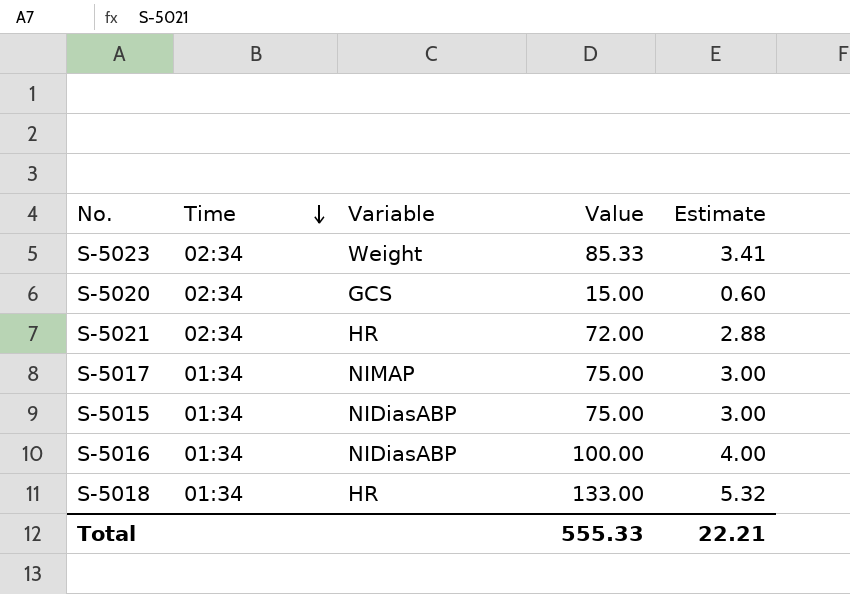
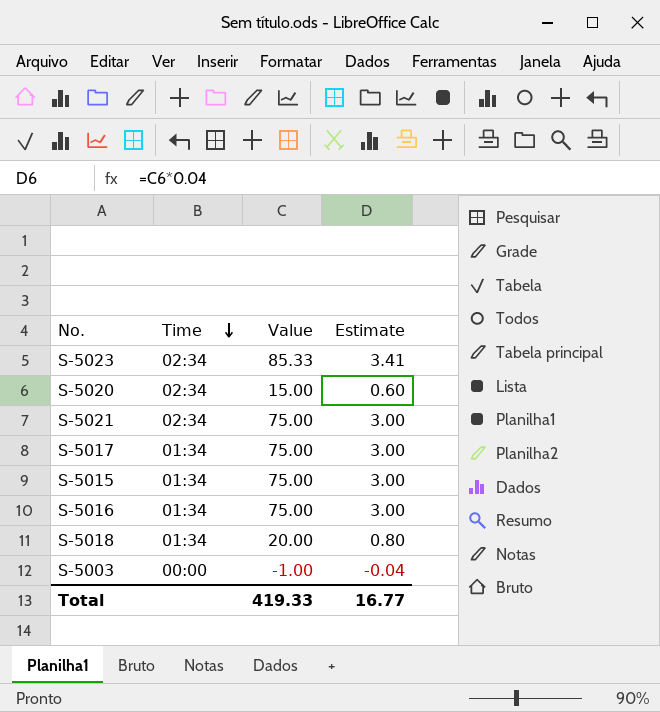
column Variable | position: 3 -> none
S-5021 | Value: 72.00 -> 75.00
S-5021 | Estimate: 2.88 -> 3.00
S-5016 | Value: 100.00 -> 75.00
S-5016 | Estimate: 4.00 -> 3.00
S-5018 | Value: 133.00 -> 20.00
S-5018 | Estimate: 5.32 -> 0.80
row S-5003: none -> 00:00 | -1.00 | -0.04
Total | Value: 555.33 -> 419.33
Total | Estimate: 22.21 -> 16.77

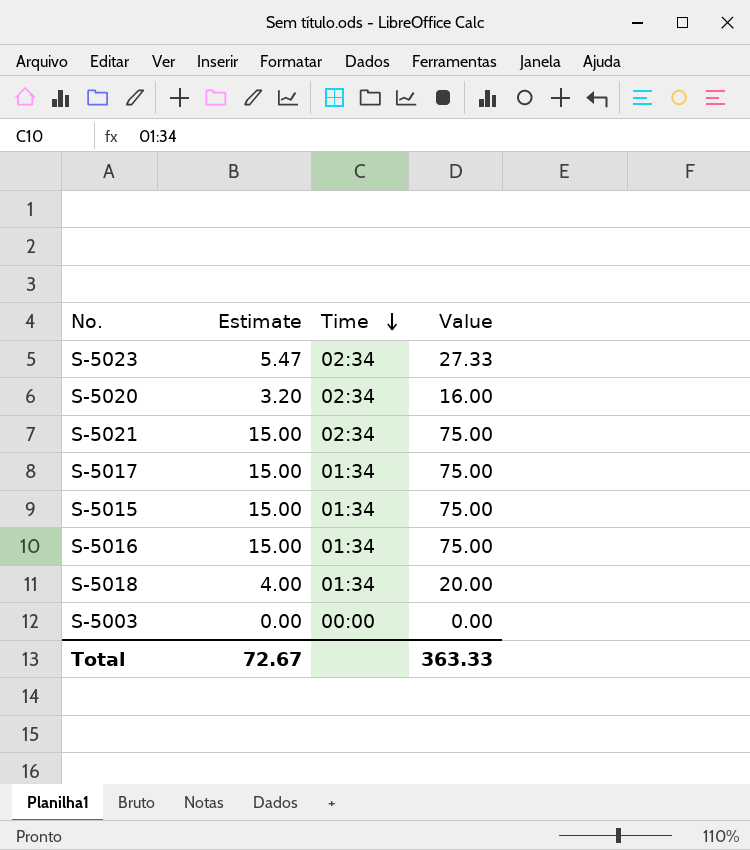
column Estimate | formula: [Value] * 0.04 -> [Value] * 0.2
column Estimate | position: 4 -> 2
S-5023 | Value: 85.33 -> 27.33
S-5020 | Value: 15.00 -> 16.00
S-5003 | Value: -1.00 -> 0.00
Total | Estimate: 16.77 -> 72.67
Total | Value: 419.33 -> 363.33

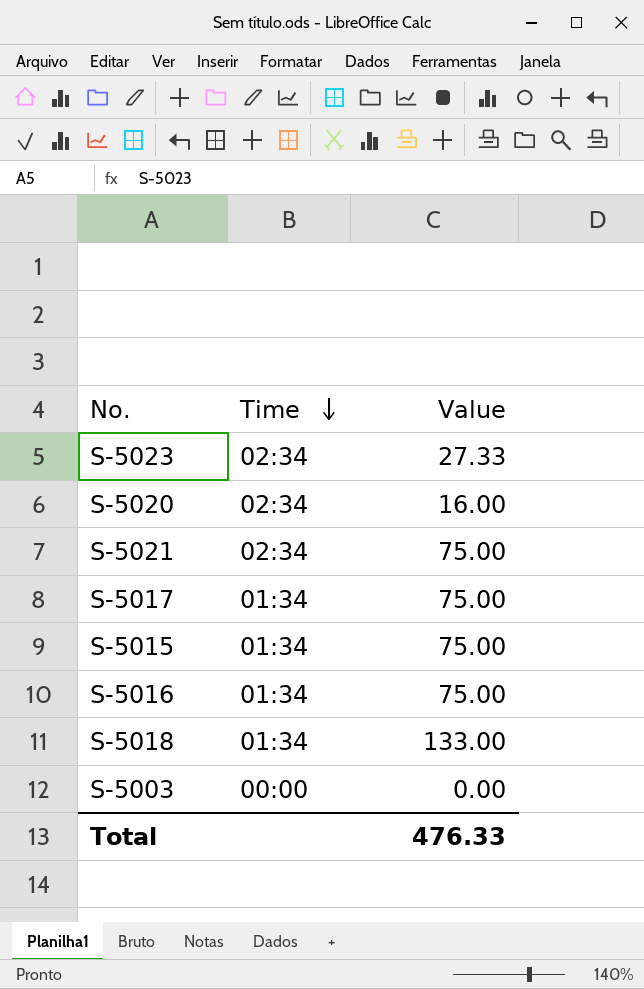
column Estimate | formula: [Value] * 0.2 -> none
S-5018 | Value: 20.00 -> 133.00
Total | Value: 363.33 -> 476.33

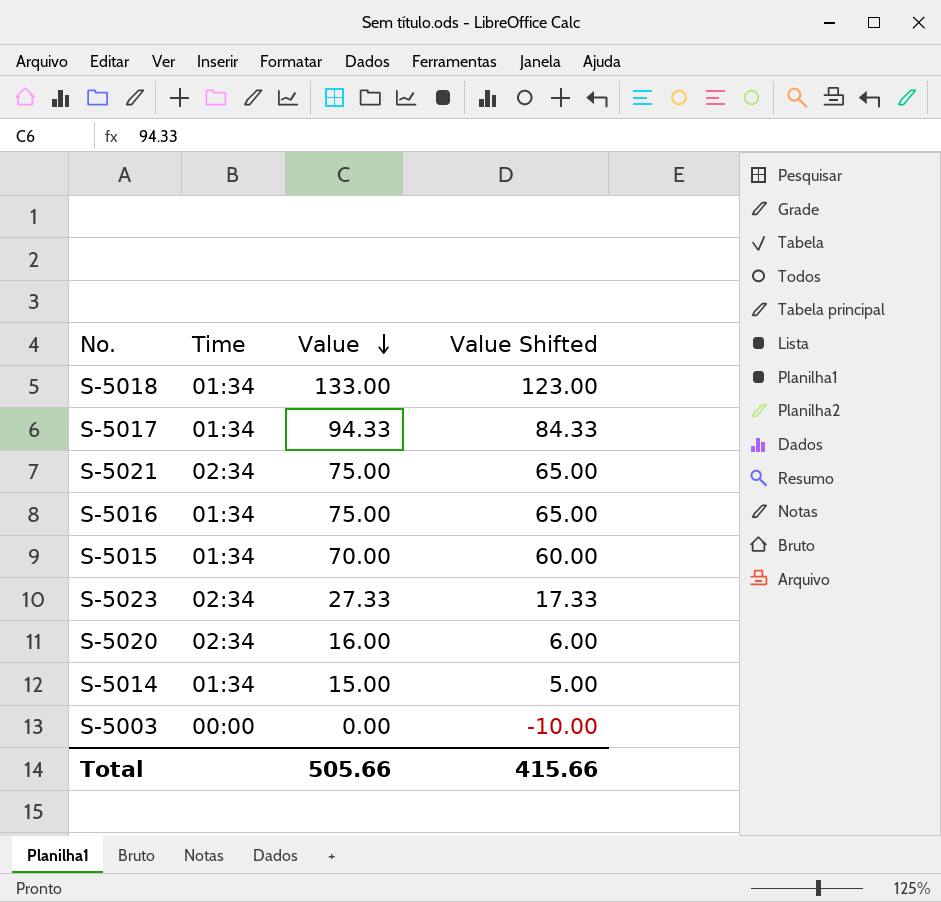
row order: Time descending -> Value descending
column Value Shifted | formula: none -> [Value] - 10
S-5017 | Value: 75.00 -> 94.33
S-5015 | Value: 75.00 -> 70.00
row S-5014: none -> 01:34 | 15.00 | 5.00
Total | Value: 476.33 -> 505.66

